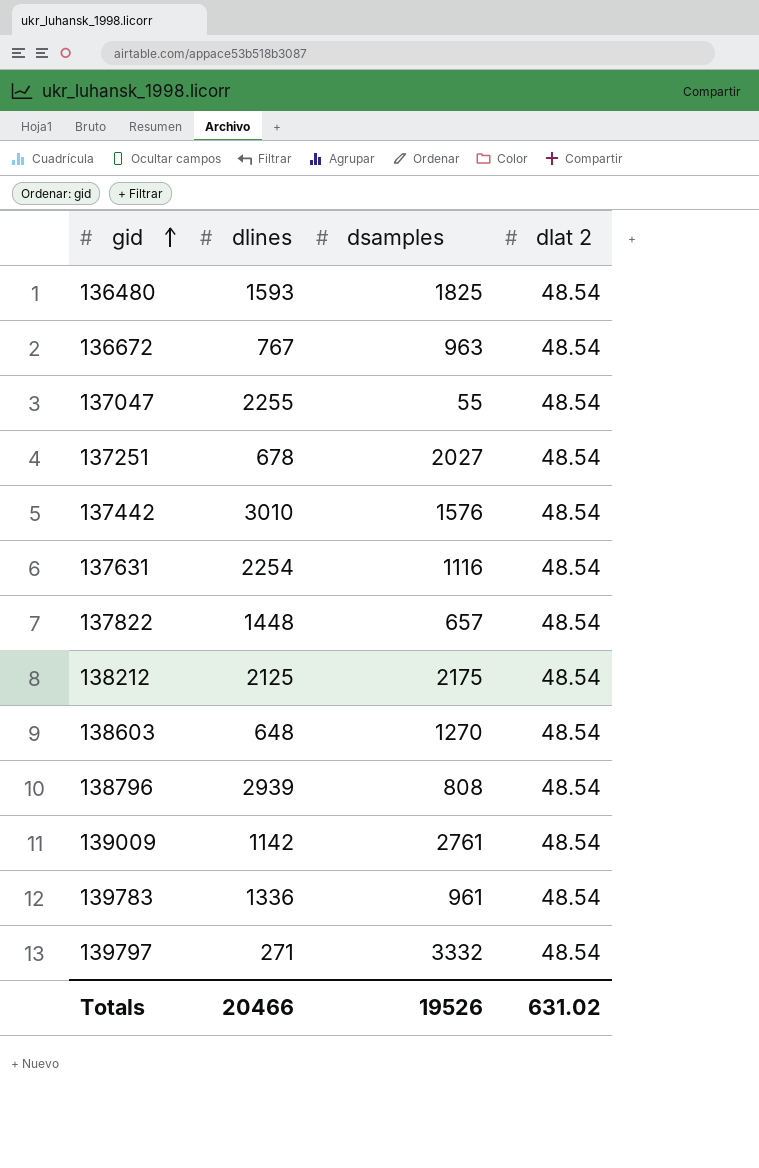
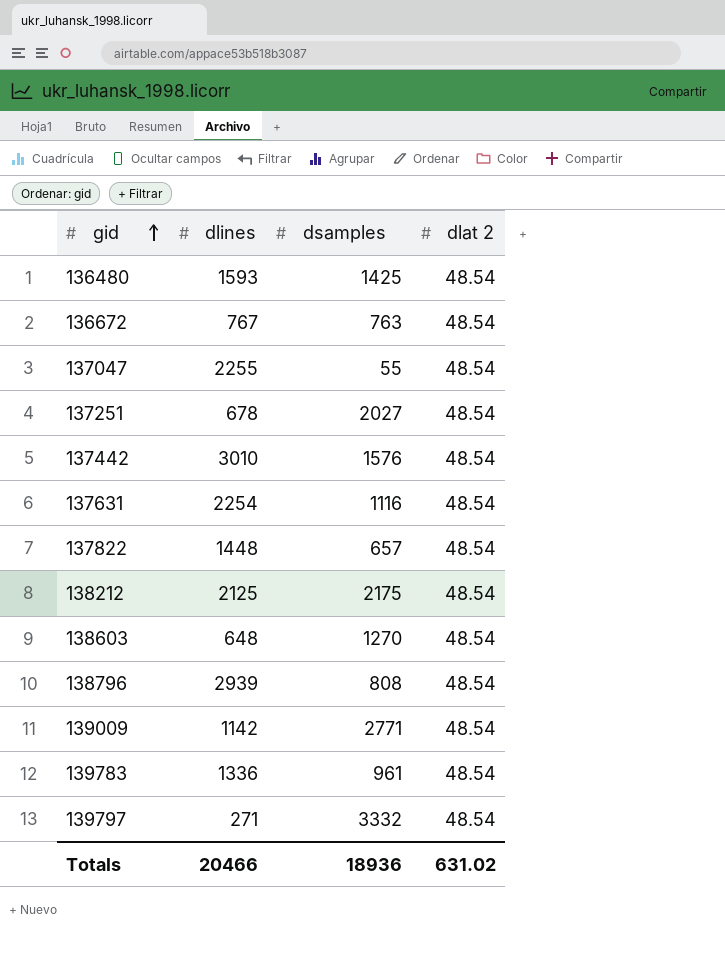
136480 | dsamples: 1825 -> 1425
136672 | dsamples: 963 -> 763
139009 | dsamples: 2761 -> 2771
Totals | dsamples: 19526 -> 18936

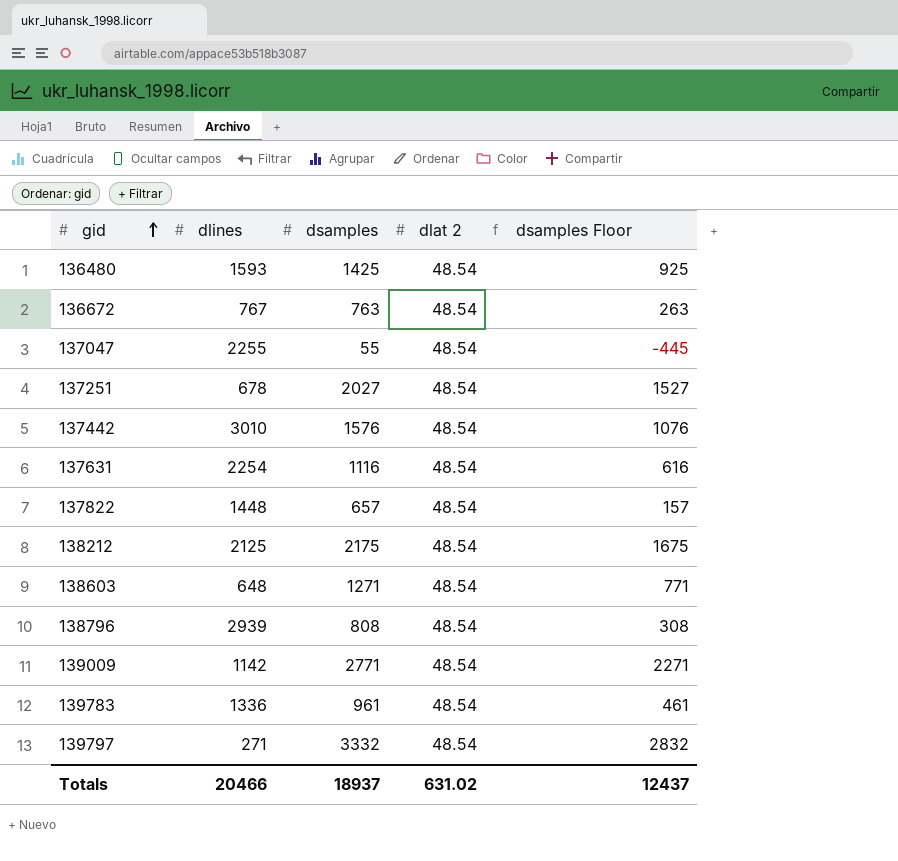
column dsamples Floor | formula: none -> [dsamples] - 500
138603 | dsamples: 1270 -> 1271
Totals | dsamples: 18936 -> 18937

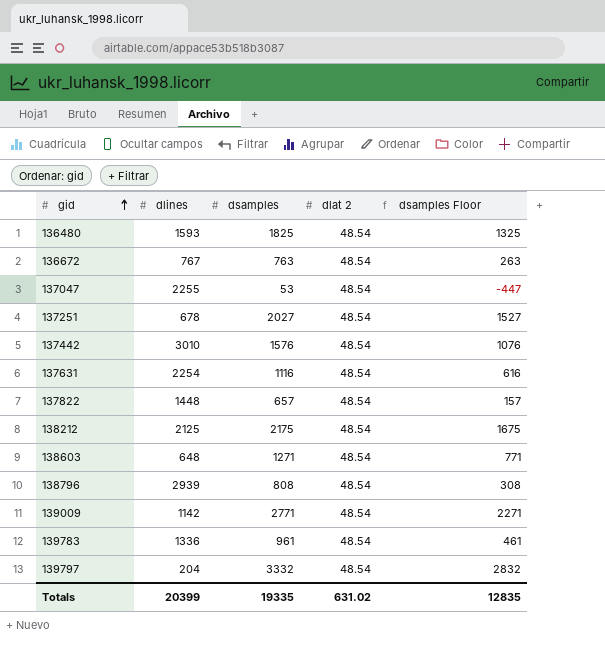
136480 | dsamples: 1425 -> 1825
136480 | dsamples Floor: 925 -> 1325
137047 | dsamples: 55 -> 53
137047 | dsamples Floor: -445 -> -447
139797 | dlines: 271 -> 204
Totals | dlines: 20466 -> 20399
Totals | dsamples: 18937 -> 19335
Totals | dsamples Floor: 12437 -> 12835

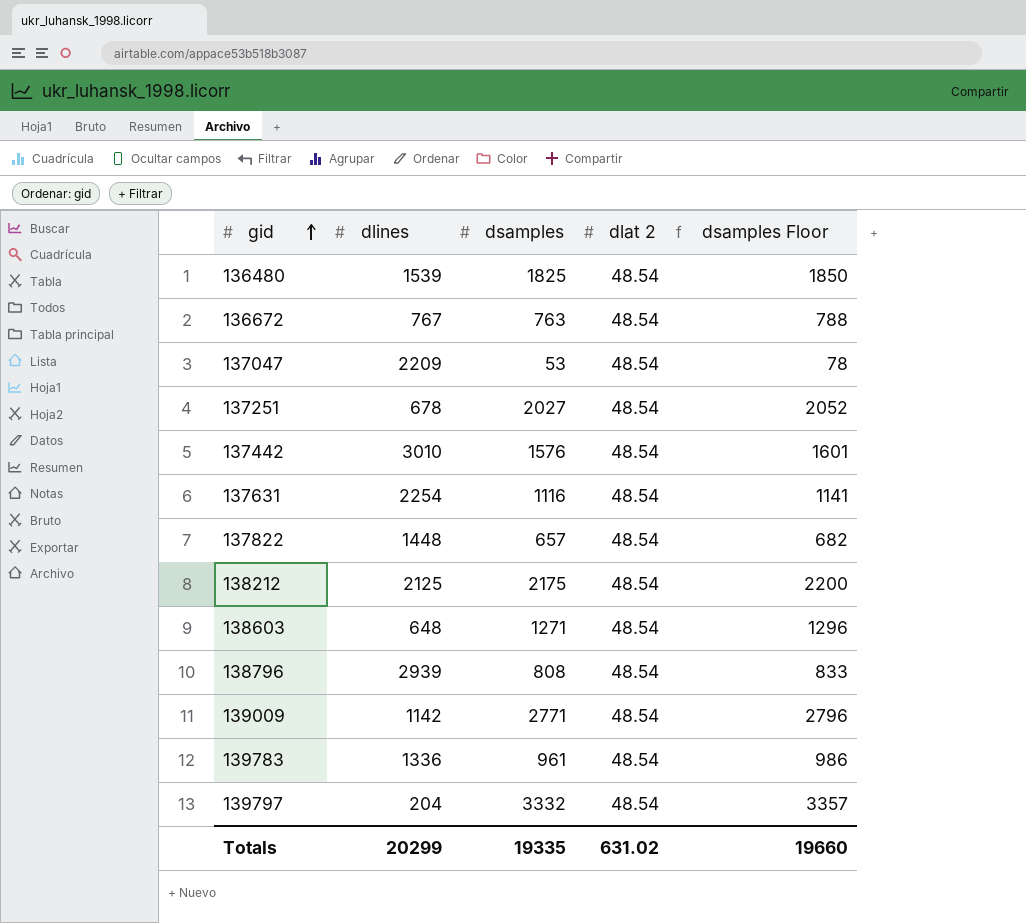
column dsamples Floor | formula: [dsamples] - 500 -> [dsamples] + 25
136480 | dlines: 1593 -> 1539
137047 | dlines: 2255 -> 2209
Totals | dlines: 20399 -> 20299
Totals | dsamples Floor: 12835 -> 19660

